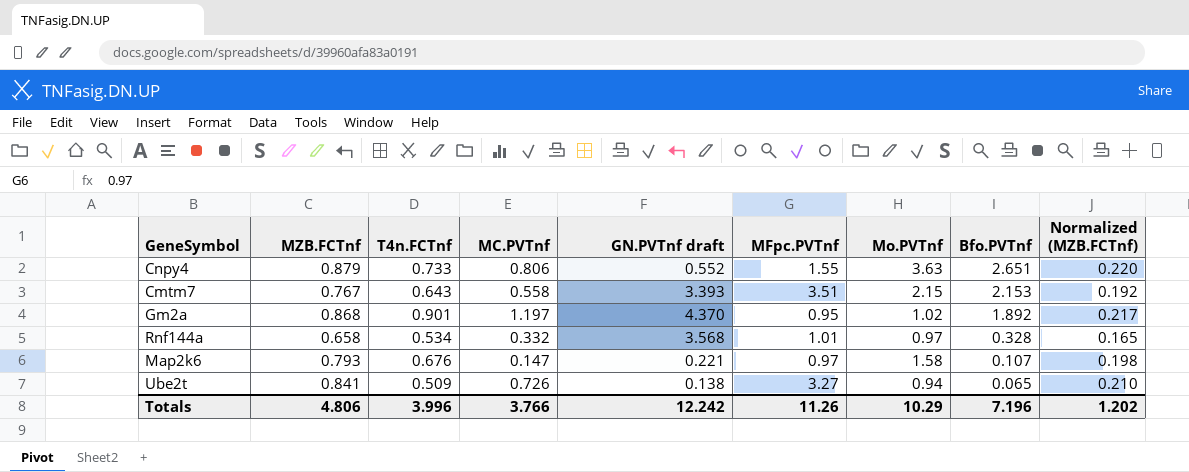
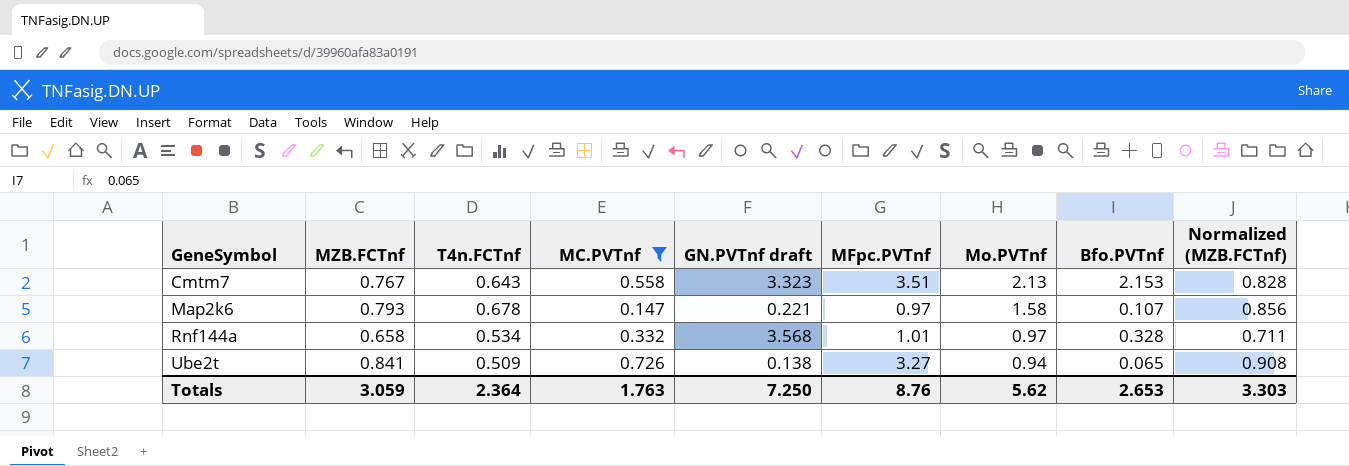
filter: none -> MC.PVTnf <= 0.726
row order: Bfo.PVTnf descending -> GeneSymbol ascending
column Normalized (MZB.FCTnf) | formula: [MZB.FCTnf] * 0.25 -> [MZB.FCTnf] * 1.08
Cmtm7 | GN.PVTnf draft: 3.393 -> 3.323
Cmtm7 | Mo.PVTnf: 2.15 -> 2.13
Map2k6 | T4n.FCTnf: 0.676 -> 0.678
Totals | MZB.FCTnf: 4.806 -> 3.059
Totals | T4n.FCTnf: 3.996 -> 2.364
Totals | MC.PVTnf: 3.766 -> 1.763
Totals | GN.PVTnf draft: 12.242 -> 7.250
Totals | MFpc.PVTnf: 11.26 -> 8.76
Totals | Mo.PVTnf: 10.29 -> 5.62
Totals | Bfo.PVTnf: 7.196 -> 2.653
Totals | Normalized (MZB.FCTnf): 1.202 -> 3.303

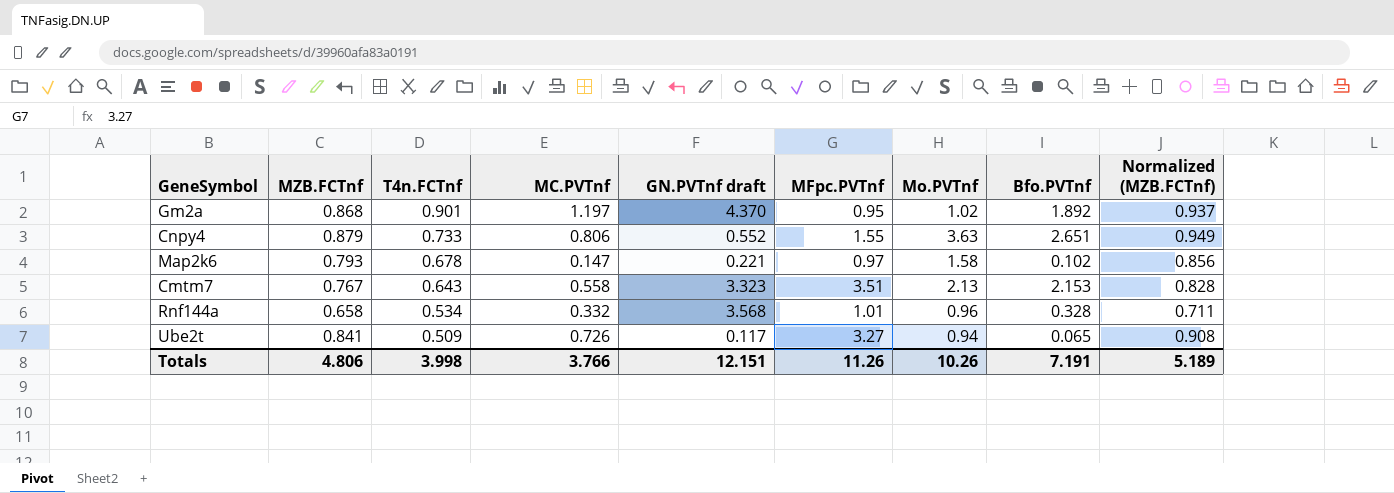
filter: MC.PVTnf <= 0.726 -> none
row order: GeneSymbol ascending -> T4n.FCTnf descending
Map2k6 | Bfo.PVTnf: 0.107 -> 0.102
Rnf144a | Mo.PVTnf: 0.97 -> 0.96
Ube2t | GN.PVTnf draft: 0.138 -> 0.117
Totals | MZB.FCTnf: 3.059 -> 4.806
Totals | T4n.FCTnf: 2.364 -> 3.998
Totals | MC.PVTnf: 1.763 -> 3.766
Totals | GN.PVTnf draft: 7.250 -> 12.151
Totals | MFpc.PVTnf: 8.76 -> 11.26
Totals | Mo.PVTnf: 5.62 -> 10.26
Totals | Bfo.PVTnf: 2.653 -> 7.191
Totals | Normalized (MZB.FCTnf): 3.303 -> 5.189

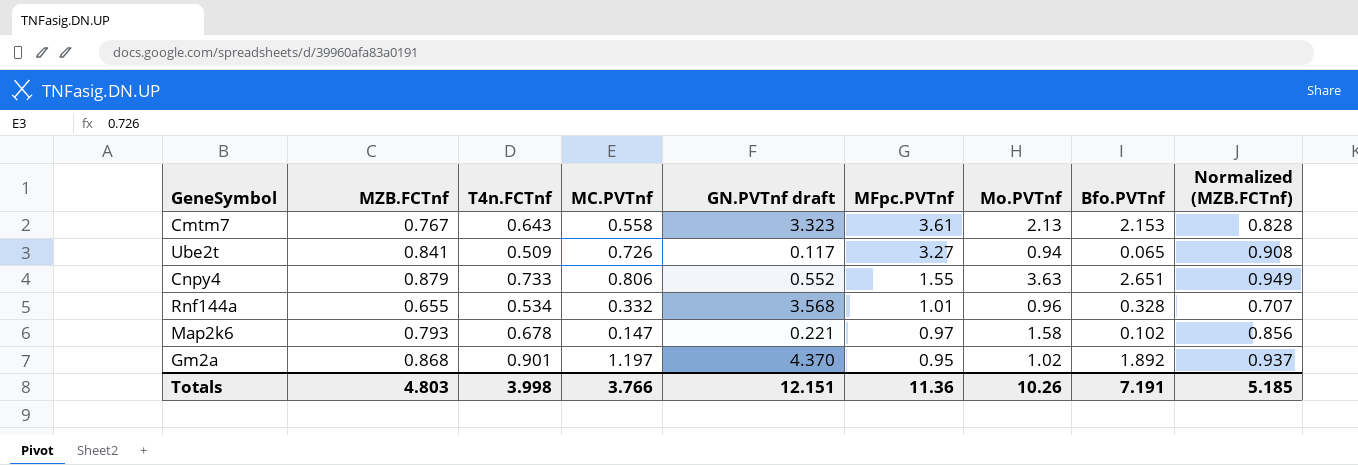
row order: T4n.FCTnf descending -> MFpc.PVTnf descending
Cmtm7 | MFpc.PVTnf: 3.51 -> 3.61
Rnf144a | MZB.FCTnf: 0.658 -> 0.655
Rnf144a | Normalized (MZB.FCTnf): 0.711 -> 0.707
Totals | MZB.FCTnf: 4.806 -> 4.803
Totals | MFpc.PVTnf: 11.26 -> 11.36
Totals | Normalized (MZB.FCTnf): 5.189 -> 5.185

